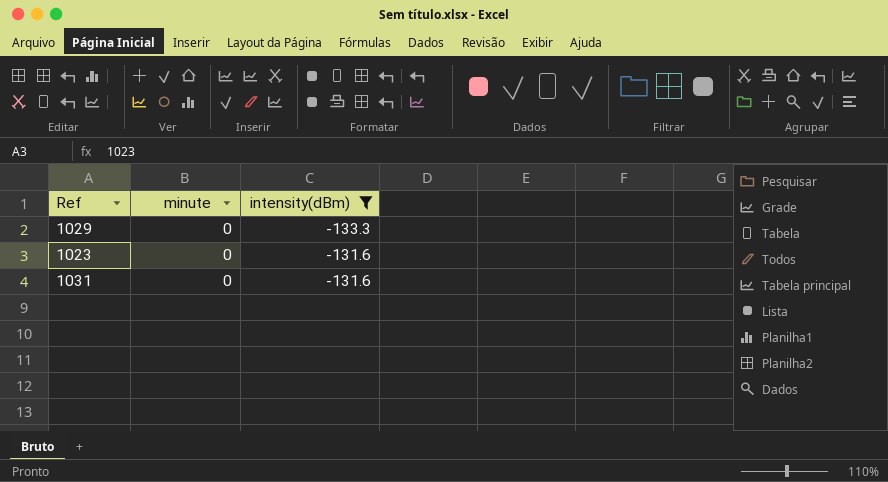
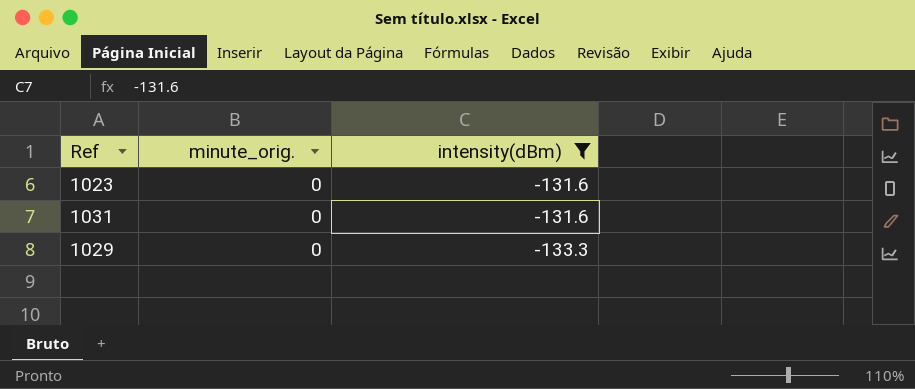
row order: intensity(dBm) ascending -> intensity(dBm) descending
column name: minute -> minute_orig.

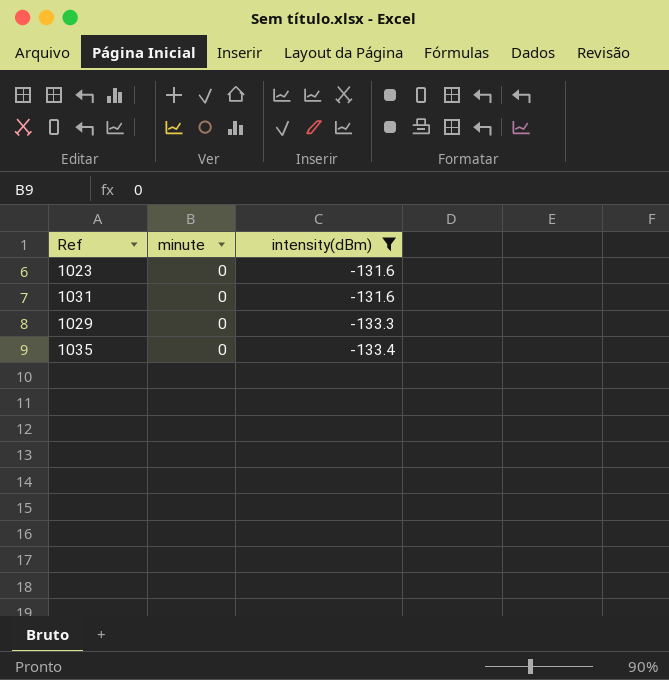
column name: minute_orig. -> minute
row 1035: none -> 0 | -133.4

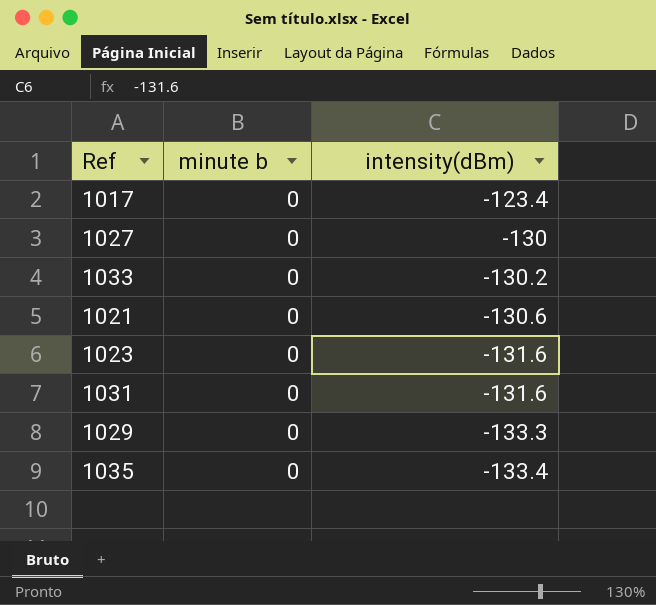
filter: intensity(dBm) <= -131.6 -> none
column name: minute -> minute b

